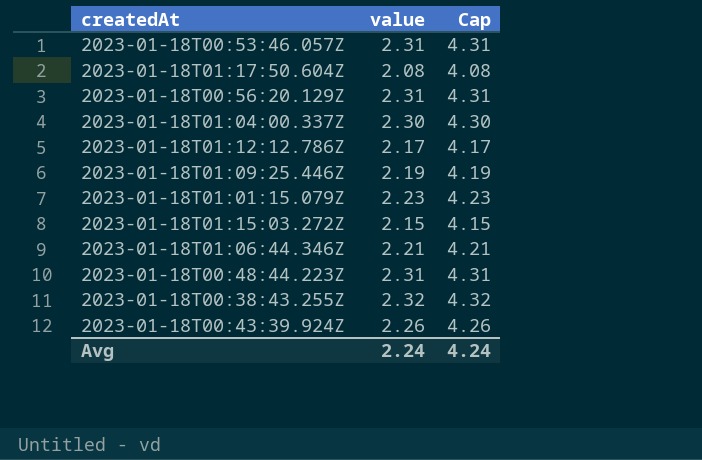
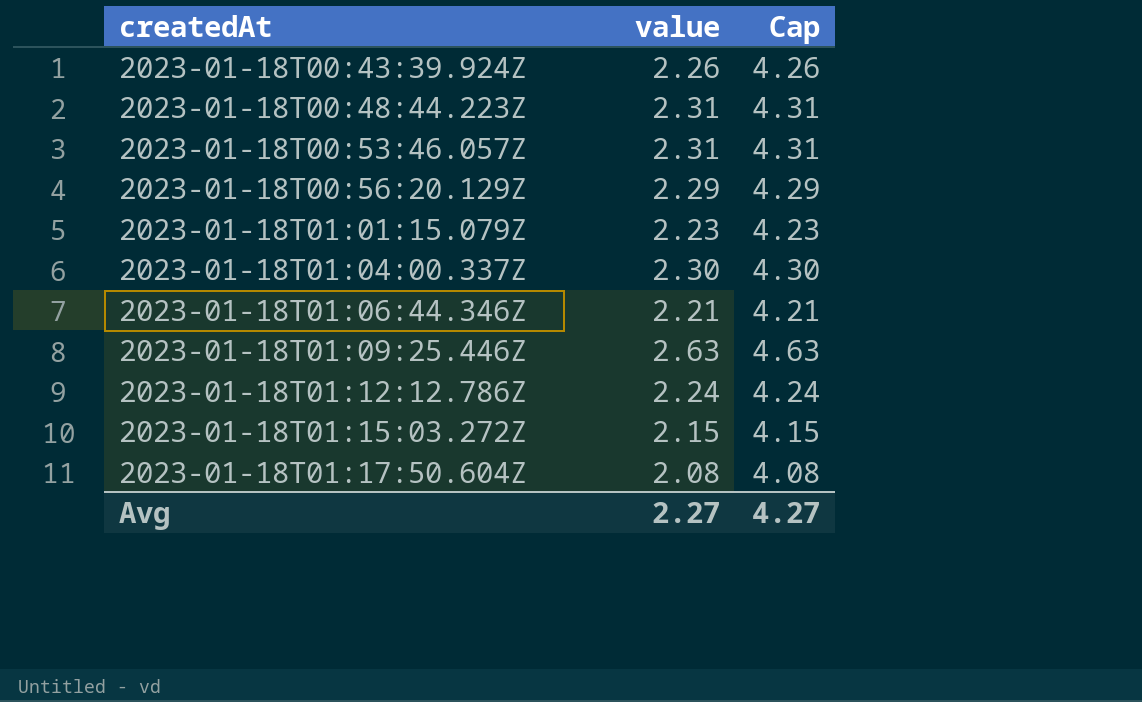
row order: none -> createdAt ascending
row 2023-01-18T00:38:43.255Z: 2.32 | 4.32 -> none
2023-01-18T00:56:20.129Z | value: 2.31 -> 2.29
2023-01-18T00:56:20.129Z | Cap: 4.31 -> 4.29
2023-01-18T01:09:25.446Z | value: 2.19 -> 2.63
2023-01-18T01:09:25.446Z | Cap: 4.19 -> 4.63
2023-01-18T01:12:12.786Z | value: 2.17 -> 2.24
2023-01-18T01:12:12.786Z | Cap: 4.17 -> 4.24
Avg | value: 2.24 -> 2.27
Avg | Cap: 4.24 -> 4.27

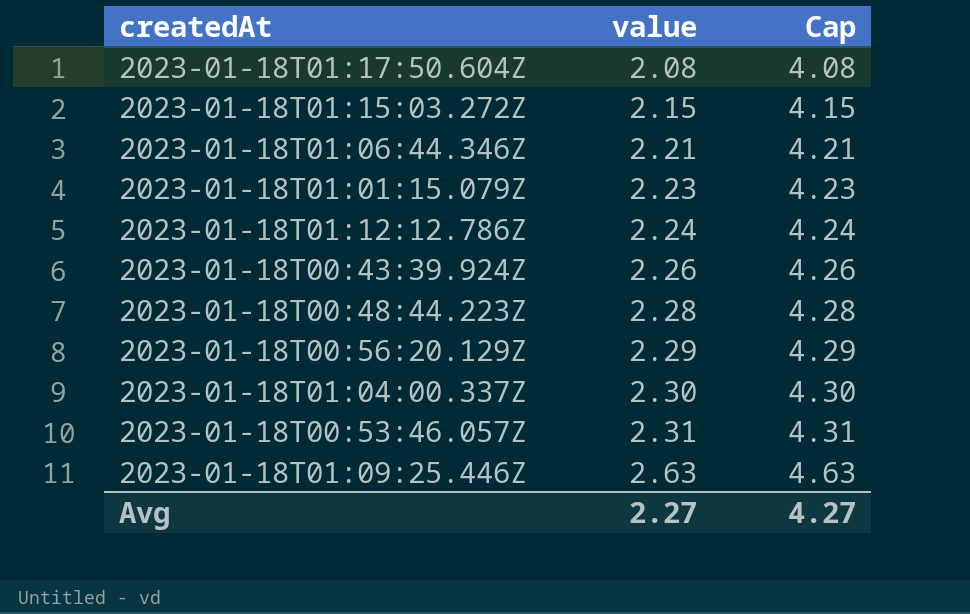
row order: createdAt ascending -> value ascending
2023-01-18T00:48:44.223Z | value: 2.31 -> 2.28
2023-01-18T00:48:44.223Z | Cap: 4.31 -> 4.28

